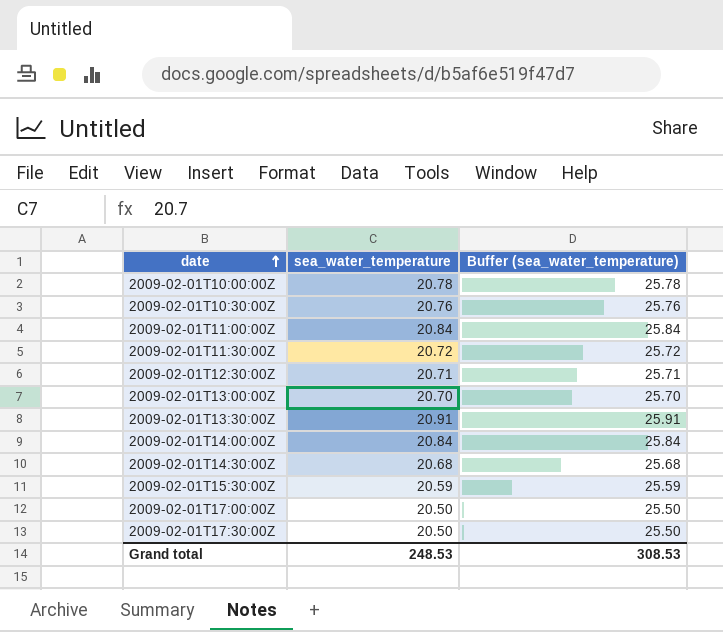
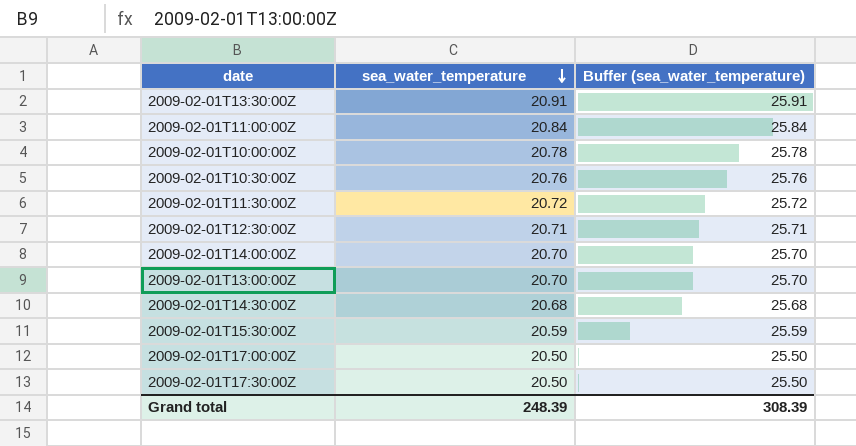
row order: date ascending -> sea_water_temperature descending
2009-02-01T14:00:00Z | sea_water_temperature: 20.84 -> 20.70
2009-02-01T14:00:00Z | Buffer (sea_water_temperature): 25.84 -> 25.70
Grand total | sea_water_temperature: 248.53 -> 248.39
Grand total | Buffer (sea_water_temperature): 308.53 -> 308.39

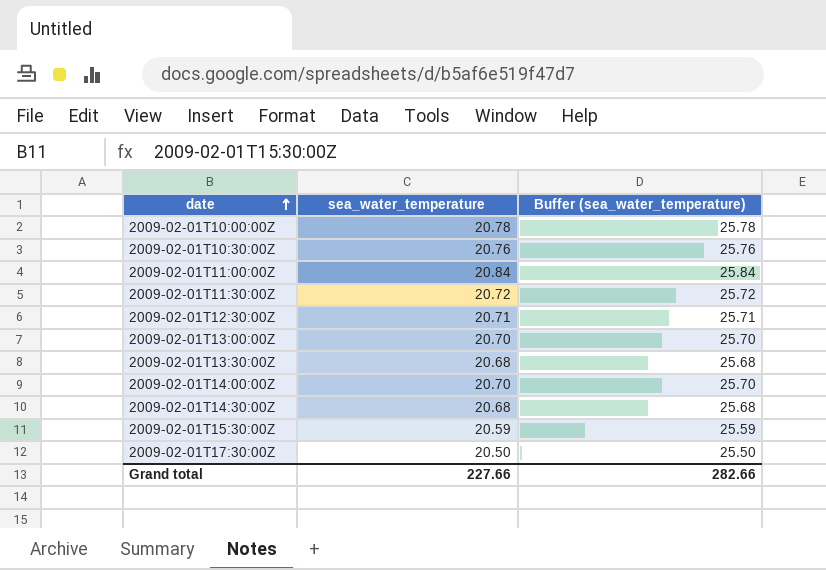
row order: sea_water_temperature descending -> date ascending
row 2009-02-01T17:00:00Z: 20.50 | 25.50 -> none
2009-02-01T13:30:00Z | sea_water_temperature: 20.91 -> 20.68
2009-02-01T13:30:00Z | Buffer (sea_water_temperature): 25.91 -> 25.68
Grand total | sea_water_temperature: 248.39 -> 227.66
Grand total | Buffer (sea_water_temperature): 308.39 -> 282.66

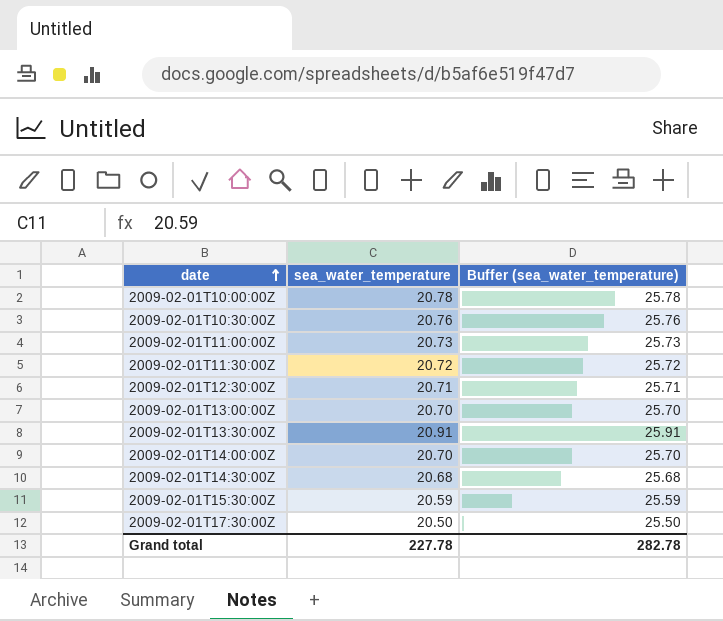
2009-02-01T11:00:00Z | sea_water_temperature: 20.84 -> 20.73
2009-02-01T11:00:00Z | Buffer (sea_water_temperature): 25.84 -> 25.73
2009-02-01T13:30:00Z | sea_water_temperature: 20.68 -> 20.91
2009-02-01T13:30:00Z | Buffer (sea_water_temperature): 25.68 -> 25.91
Grand total | sea_water_temperature: 227.66 -> 227.78
Grand total | Buffer (sea_water_temperature): 282.66 -> 282.78

